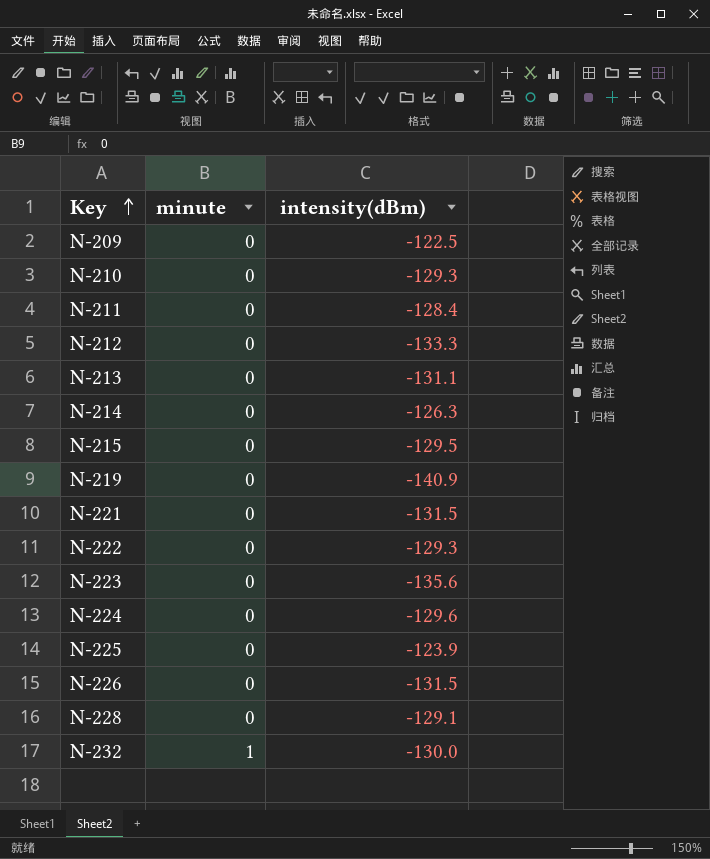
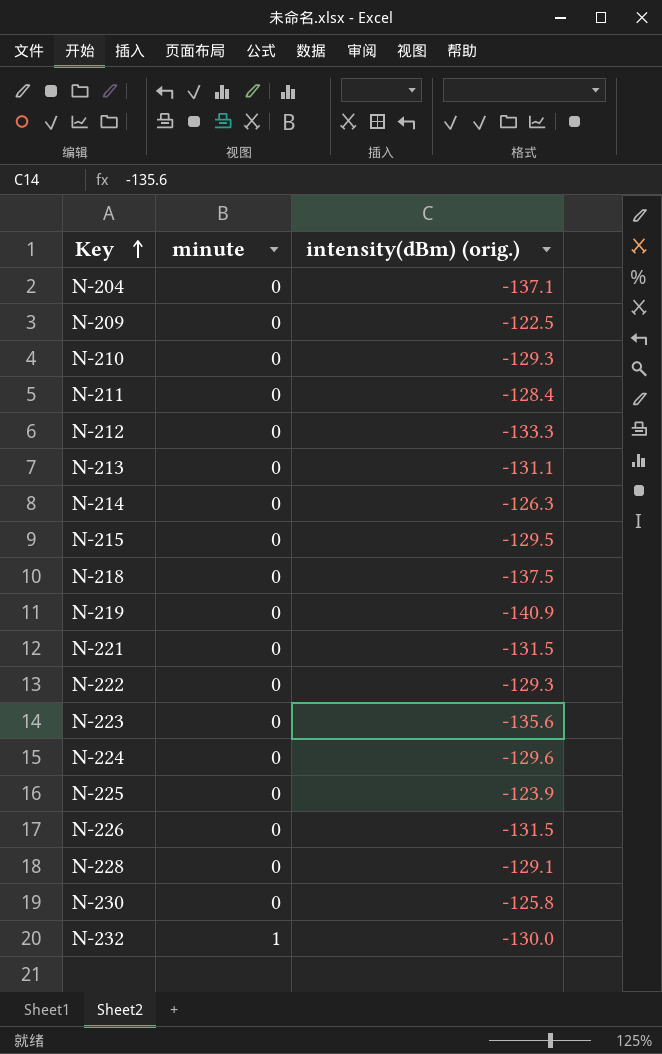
column name: intensity(dBm) -> intensity(dBm) (orig.)
row N-204: none -> 0 | -137.1
row N-218: none -> 0 | -137.5
row N-230: none -> 0 | -125.8

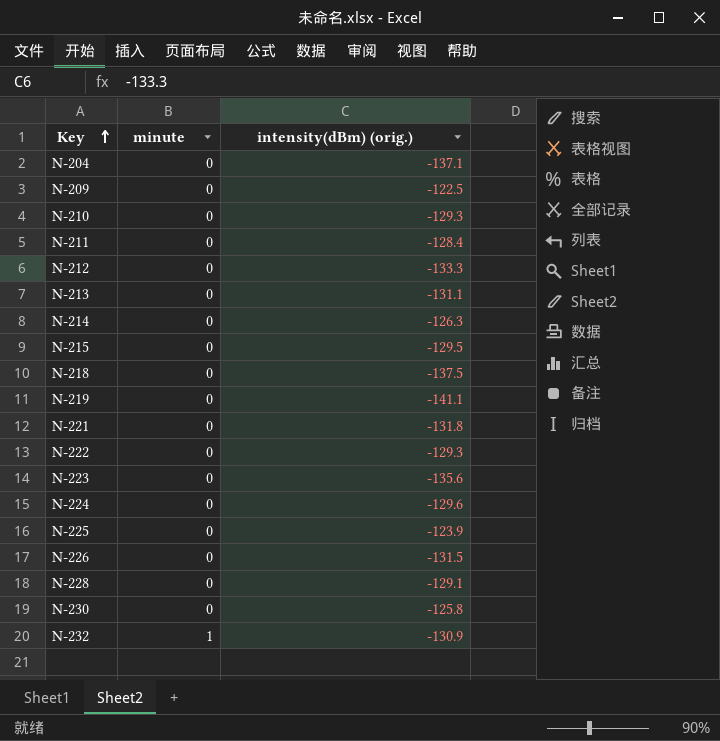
N-219 | intensity(dBm) (orig.): -140.9 -> -141.1
N-221 | intensity(dBm) (orig.): -131.5 -> -131.8
N-232 | intensity(dBm) (orig.): -130.0 -> -130.9

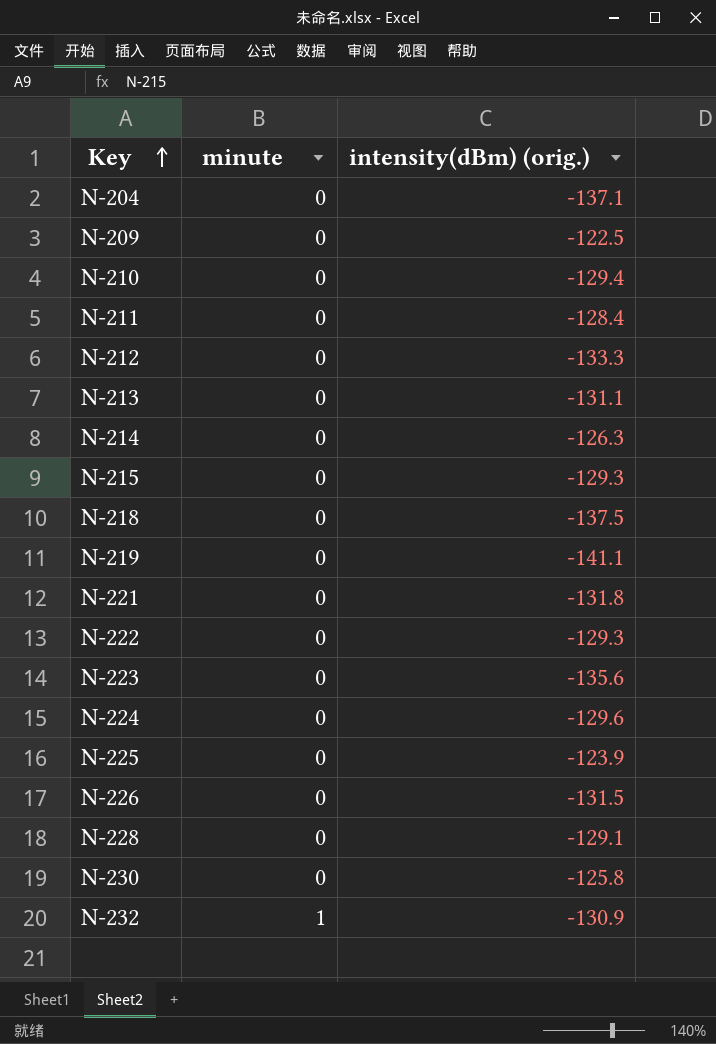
N-210 | intensity(dBm) (orig.): -129.3 -> -129.4
N-215 | intensity(dBm) (orig.): -129.5 -> -129.3

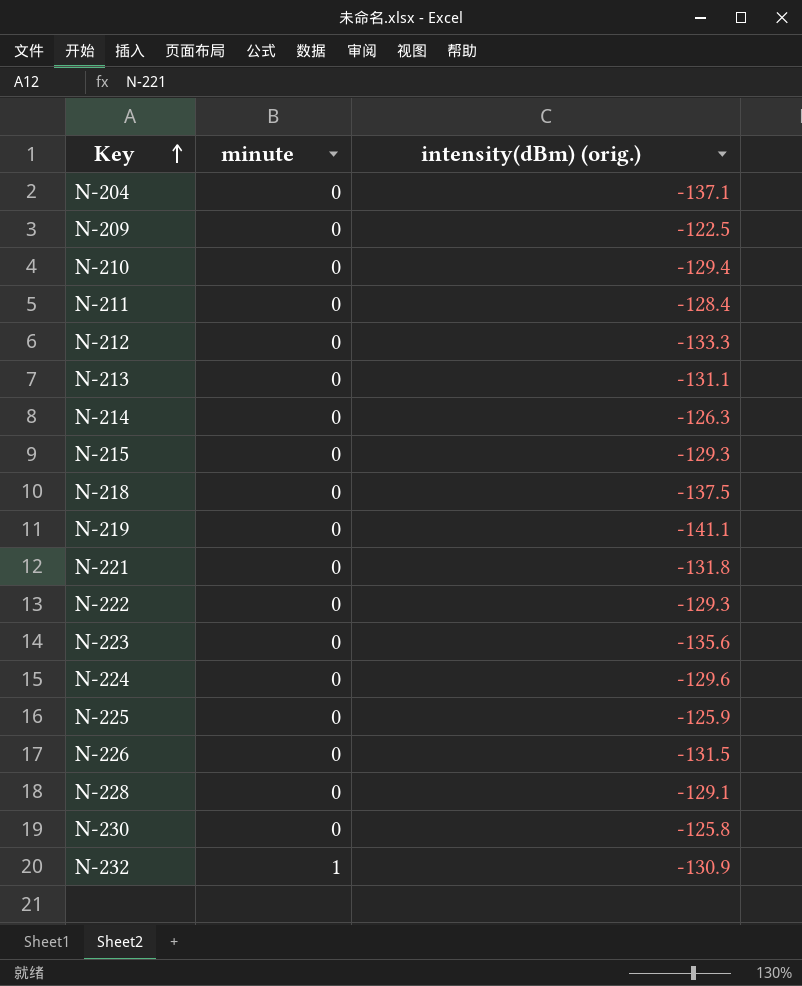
N-225 | intensity(dBm) (orig.): -123.9 -> -125.9

